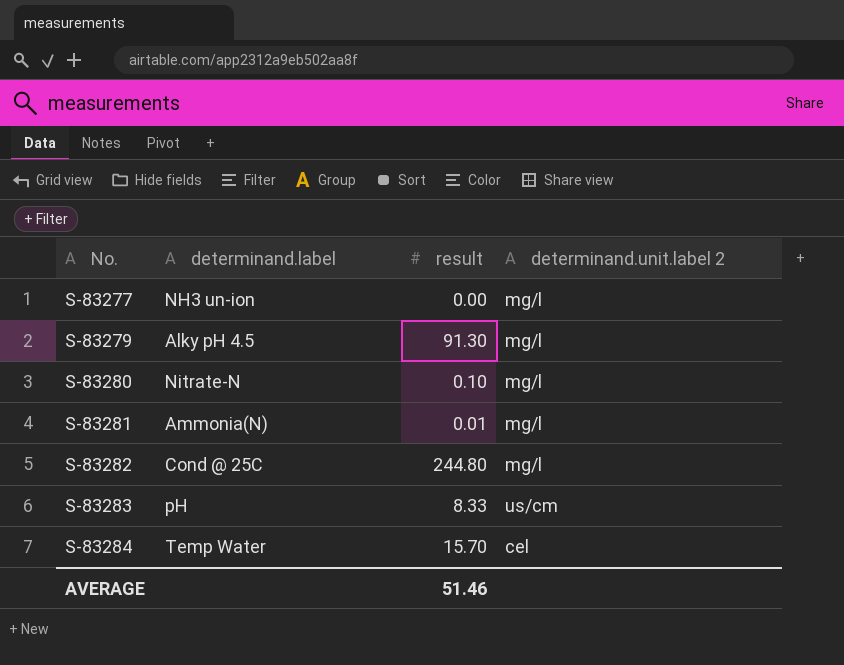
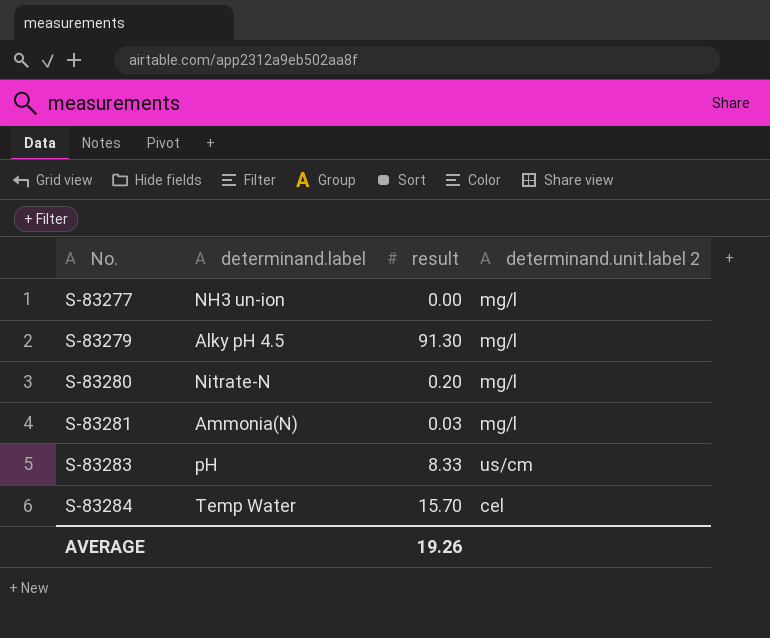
row S-83282: Cond @ 25C | 244.80 | mg/l -> none
S-83280 | result: 0.10 -> 0.20
S-83281 | result: 0.01 -> 0.03
AVERAGE | result: 51.46 -> 19.26

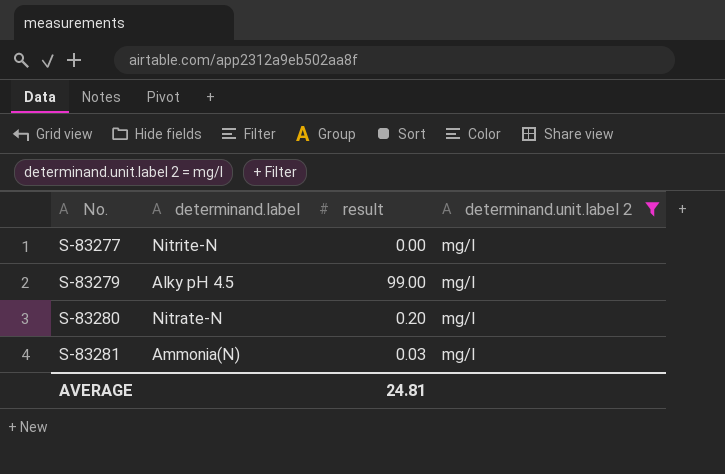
filter: none -> determinand.unit.label 2 = mg/l
S-83277 | determinand.label: NH3 un-ion -> Nitrite-N
S-83279 | result: 91.30 -> 99.00
AVERAGE | result: 19.26 -> 24.81

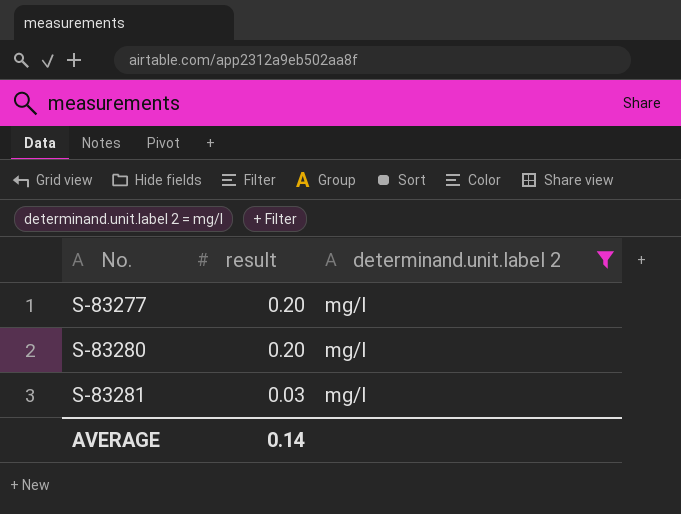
column determinand.label | position: 2 -> none
row S-83279: Alky pH 4.5 | 99.00 | mg/l -> none
S-83277 | result: 0.00 -> 0.20
AVERAGE | result: 24.81 -> 0.14

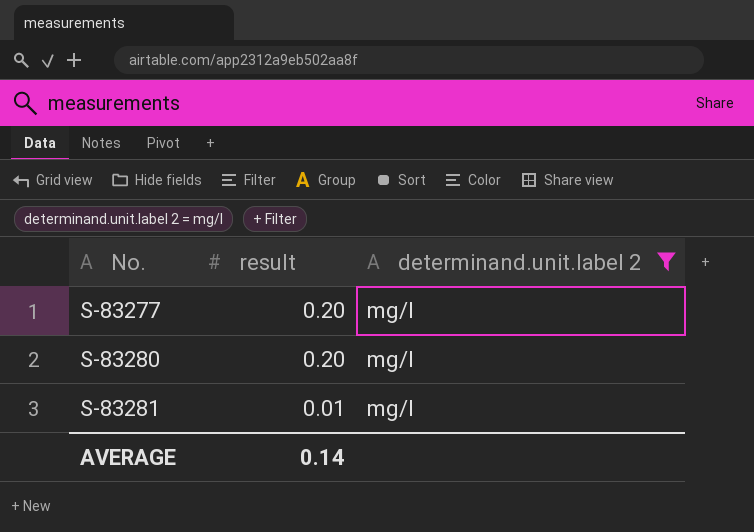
S-83281 | result: 0.03 -> 0.01

